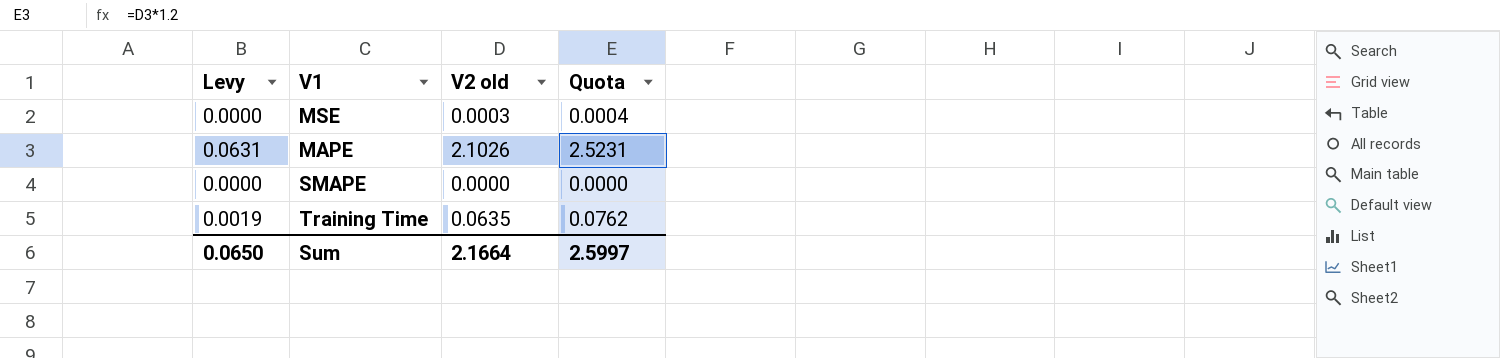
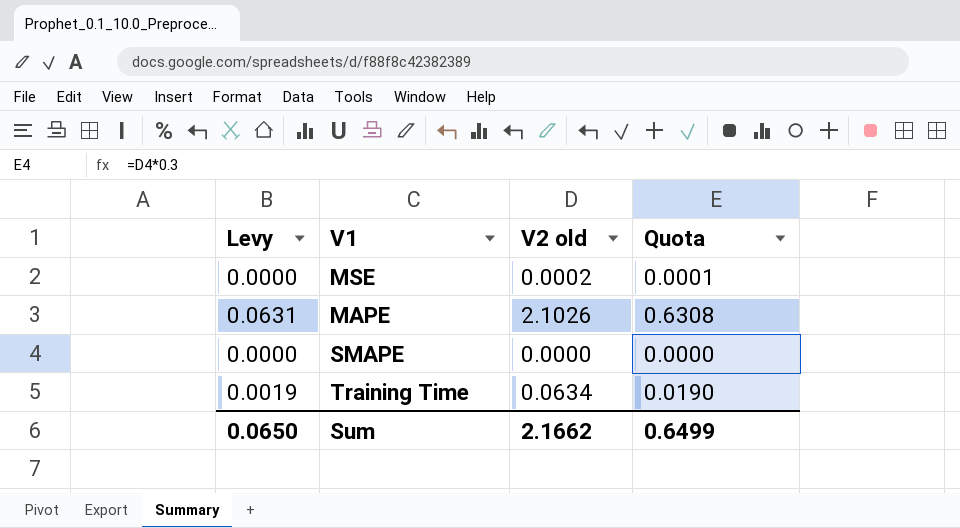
column Quota | formula: [V2 old] * 1.2 -> [V2 old] * 0.3
MSE | V2 old: 0.0003 -> 0.0002
Training Time | V2 old: 0.0635 -> 0.0634
Sum | V2 old: 2.1664 -> 2.1662
Sum | Quota: 2.5997 -> 0.6499

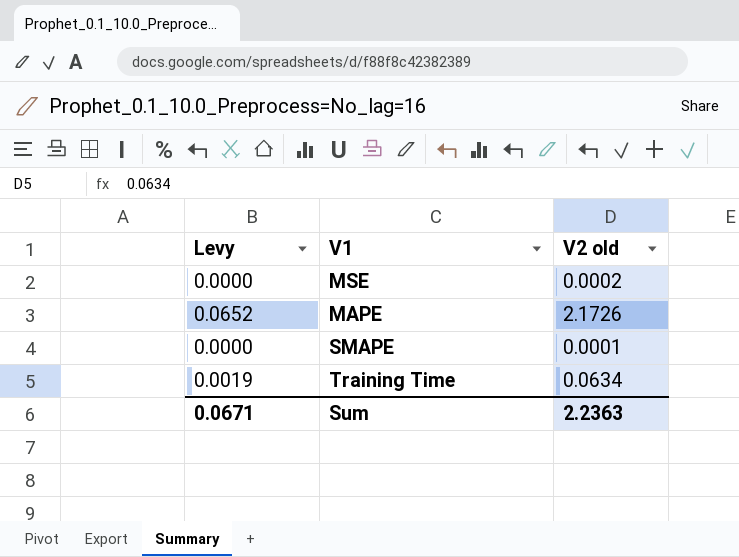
column Quota | formula: [V2 old] * 0.3 -> none
MAPE | Levy: 0.0631 -> 0.0652
MAPE | V2 old: 2.1026 -> 2.1726
SMAPE | V2 old: 0.0000 -> 0.0001
Sum | Levy: 0.0650 -> 0.0671
Sum | V2 old: 2.1662 -> 2.2363

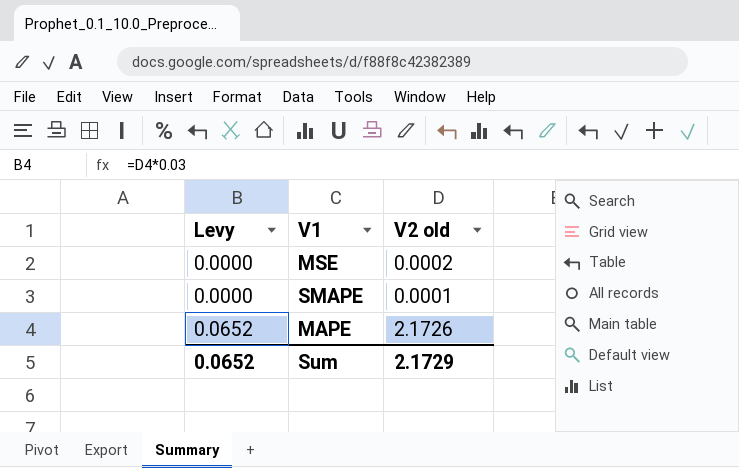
row order: none -> Levy ascending
row Training Time: 0.0019 | 0.0634 -> none
Sum | Levy: 0.0671 -> 0.0652
Sum | V2 old: 2.2363 -> 2.1729

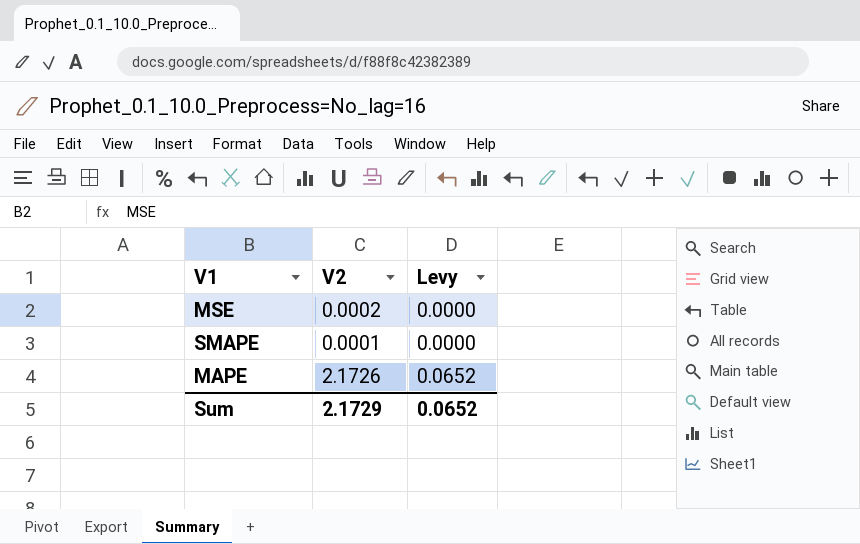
column name: V2 old -> V2
column Levy | position: 1 -> 3

